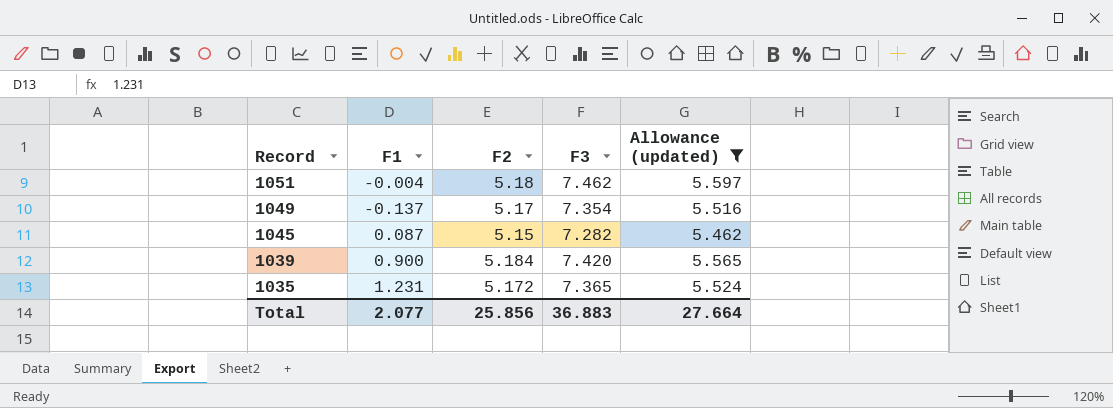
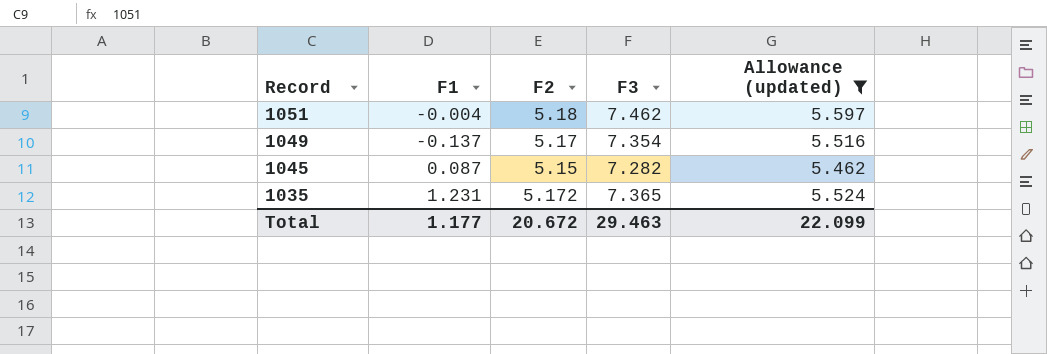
row 1039: 0.900 | 5.184 | 7.420 | 5.565 -> none
Total | F1: 2.077 -> 1.177
Total | F2: 25.856 -> 20.672
Total | F3: 36.883 -> 29.463
Total | Allowance (updated): 27.664 -> 22.099

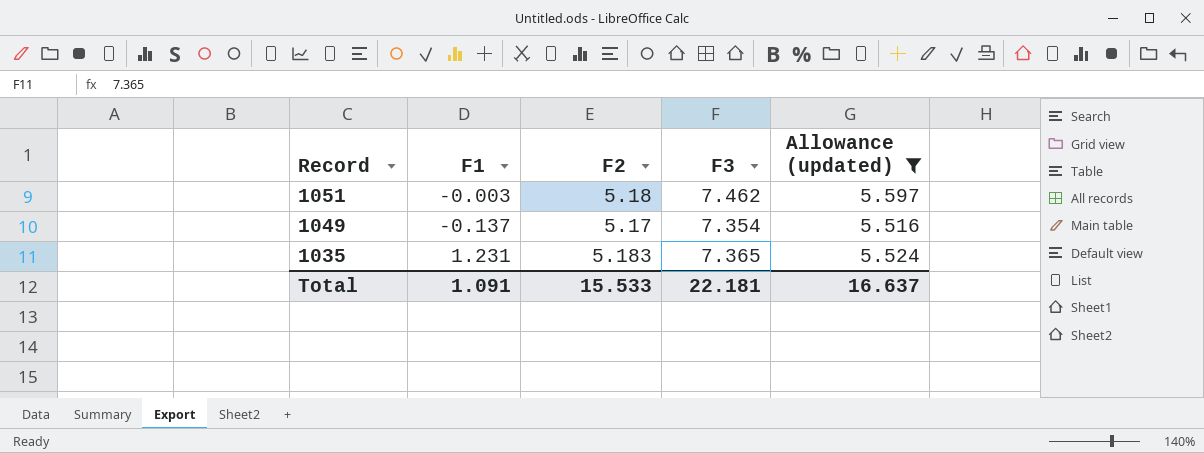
row 1045: 0.087 | 5.15 | 7.282 | 5.462 -> none
1051 | F1: -0.004 -> -0.003
1035 | F2: 5.172 -> 5.183
Total | F1: 1.177 -> 1.091
Total | F2: 20.672 -> 15.533
Total | F3: 29.463 -> 22.181
Total | Allowance (updated): 22.099 -> 16.637

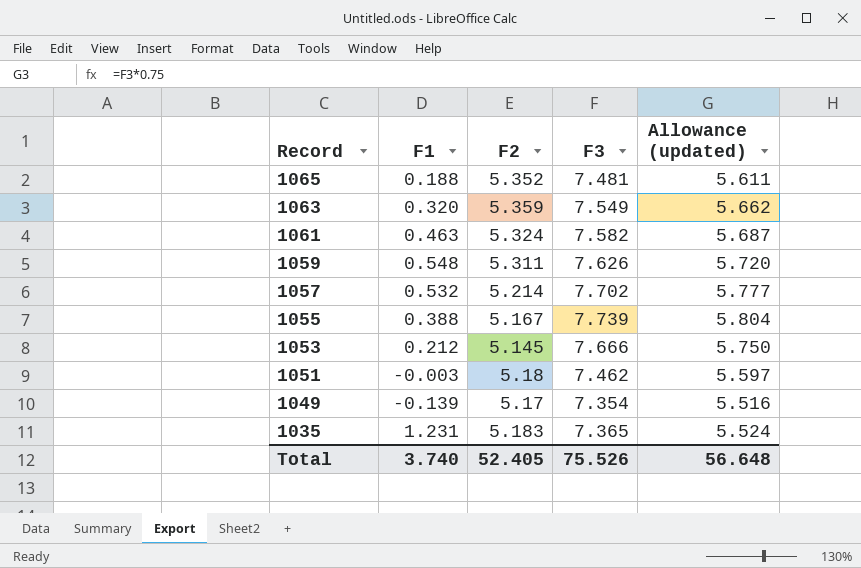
filter: Allowance (updated) <= 5.597 -> none
1049 | F1: -0.137 -> -0.139
Total | F1: 1.091 -> 3.740
Total | F2: 15.533 -> 52.405
Total | F3: 22.181 -> 75.526
Total | Allowance (updated): 16.637 -> 56.648

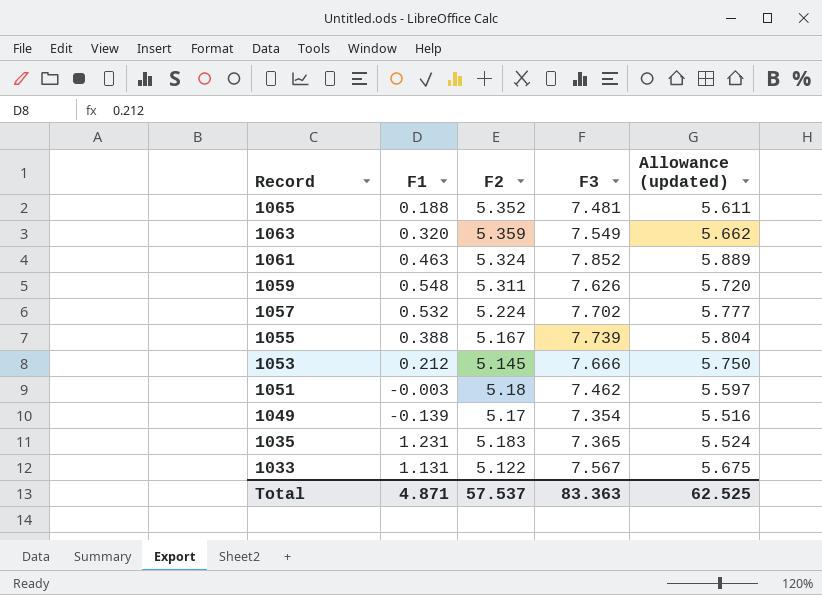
1061 | F3: 7.582 -> 7.852
1061 | Allowance (updated): 5.687 -> 5.889
1057 | F2: 5.214 -> 5.224
row 1033: none -> 1.131 | 5.122 | 7.567 | 5.675
Total | F1: 3.740 -> 4.871
Total | F2: 52.405 -> 57.537
Total | F3: 75.526 -> 83.363
Total | Allowance (updated): 56.648 -> 62.525

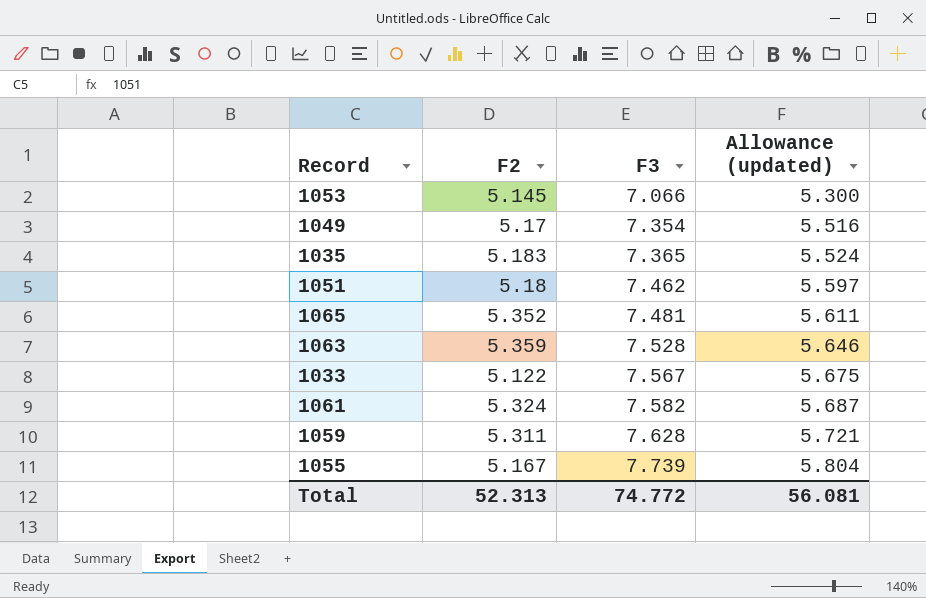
row order: Record descending -> F3 ascending
column F1 | position: 2 -> none
row 1057: 0.532 | 5.224 | 7.702 | 5.777 -> none
1053 | F3: 7.666 -> 7.066
1053 | Allowance (updated): 5.750 -> 5.300
1063 | F3: 7.549 -> 7.528
1063 | Allowance (updated): 5.662 -> 5.646
1061 | F3: 7.852 -> 7.582
1061 | Allowance (updated): 5.889 -> 5.687
1059 | F3: 7.626 -> 7.628
1059 | Allowance (updated): 5.720 -> 5.721
Total | F2: 57.537 -> 52.313
Total | F3: 83.363 -> 74.772
Total | Allowance (updated): 62.525 -> 56.081

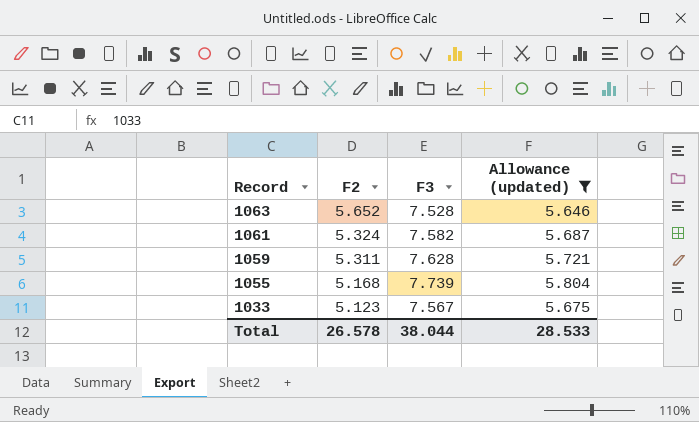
filter: none -> Allowance (updated) >= 5.646
row order: F3 ascending -> Record descending
1063 | F2: 5.359 -> 5.652
1055 | F2: 5.167 -> 5.168
1033 | F2: 5.122 -> 5.123
Total | F2: 52.313 -> 26.578
Total | F3: 74.772 -> 38.044
Total | Allowance (updated): 56.081 -> 28.533

